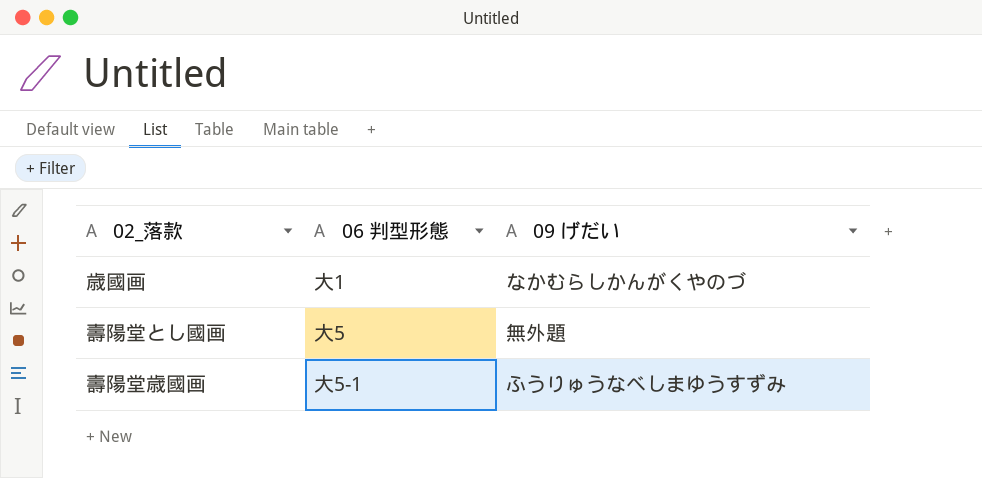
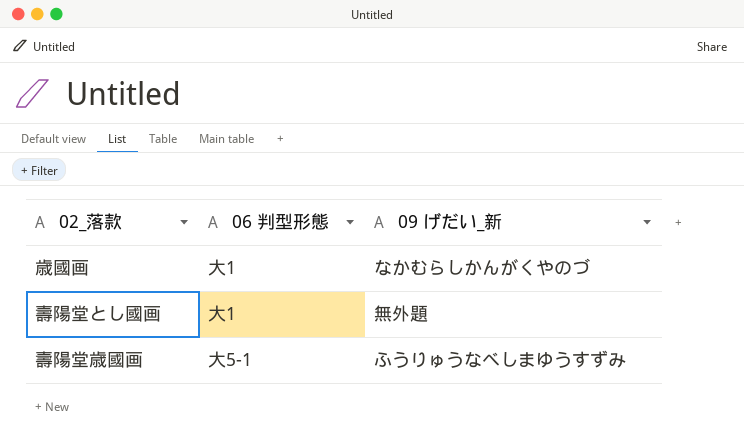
column name: 09 げだい -> 09 げだい_新
壽陽堂とし國画 | 06 判型形態: 大5 -> 大1

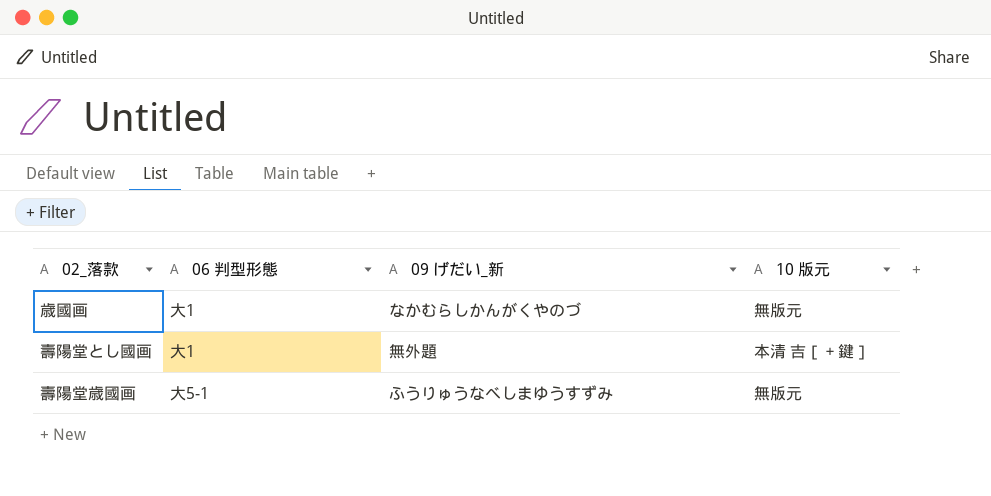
column 10 版元 | position: none -> 4

